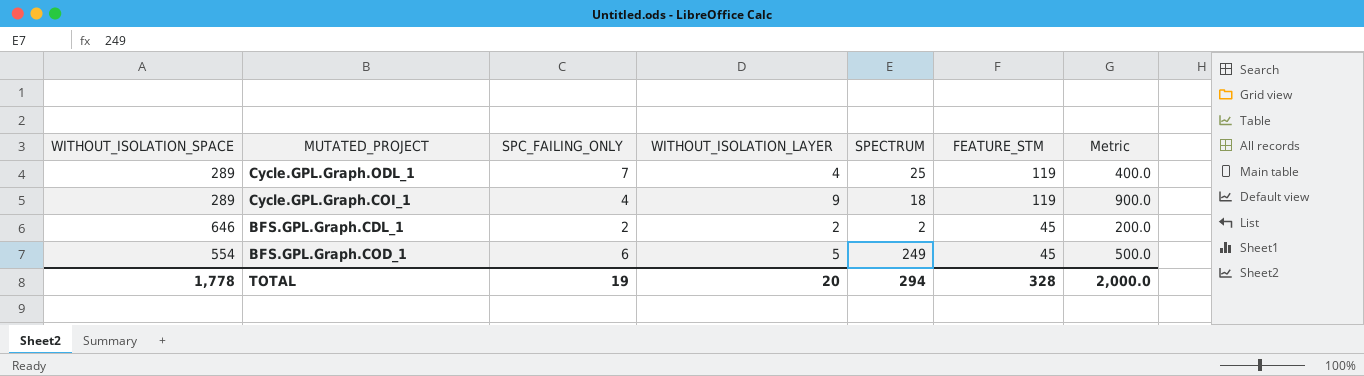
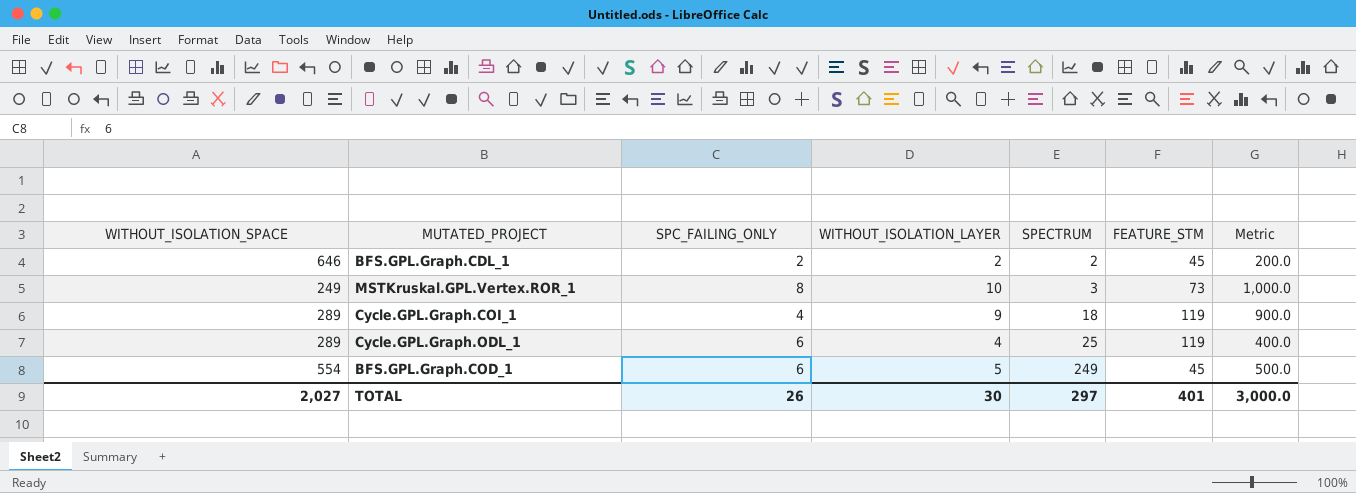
row order: FEATURE_STM descending -> SPECTRUM ascending
row MSTKruskal.GPL.Vertex.ROR_1: none -> 249 | 8 | 10 | 3 | 73 | 1,000.0
Cycle.GPL.Graph.ODL_1 | SPC_FAILING_ONLY: 7 -> 6
TOTAL | WITHOUT_ISOLATION_SPACE: 1,778 -> 2,027
TOTAL | SPC_FAILING_ONLY: 19 -> 26
TOTAL | WITHOUT_ISOLATION_LAYER: 20 -> 30
TOTAL | SPECTRUM: 294 -> 297
TOTAL | FEATURE_STM: 328 -> 401
TOTAL | Metric: 2,000.0 -> 3,000.0

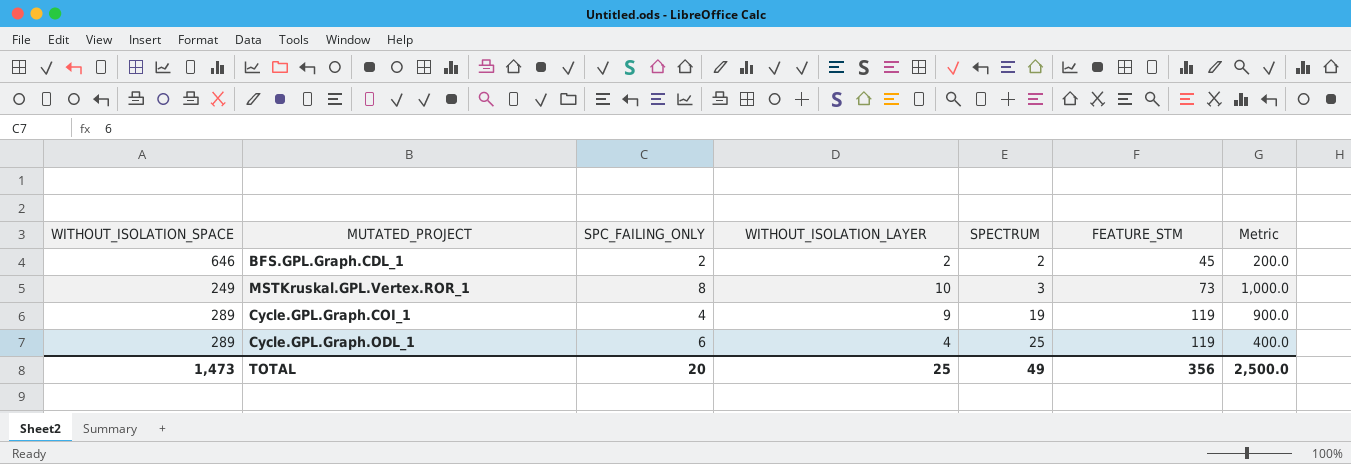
row BFS.GPL.Graph.COD_1: 554 | 6 | 5 | 249 | 45 | 500.0 -> none
Cycle.GPL.Graph.COI_1 | SPECTRUM: 18 -> 19
TOTAL | WITHOUT_ISOLATION_SPACE: 2,027 -> 1,473
TOTAL | SPC_FAILING_ONLY: 26 -> 20
TOTAL | WITHOUT_ISOLATION_LAYER: 30 -> 25
TOTAL | SPECTRUM: 297 -> 49
TOTAL | FEATURE_STM: 401 -> 356
TOTAL | Metric: 3,000.0 -> 2,500.0

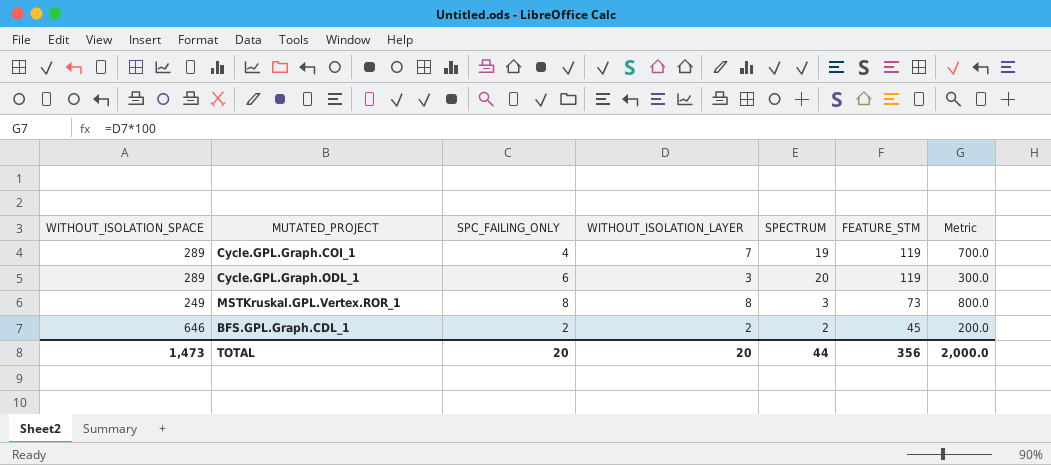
row order: SPECTRUM ascending -> FEATURE_STM descending
Cycle.GPL.Graph.COI_1 | WITHOUT_ISOLATION_LAYER: 9 -> 7
Cycle.GPL.Graph.COI_1 | Metric: 900.0 -> 700.0
Cycle.GPL.Graph.ODL_1 | WITHOUT_ISOLATION_LAYER: 4 -> 3
Cycle.GPL.Graph.ODL_1 | SPECTRUM: 25 -> 20
Cycle.GPL.Graph.ODL_1 | Metric: 400.0 -> 300.0
MSTKruskal.GPL.Vertex.ROR_1 | WITHOUT_ISOLATION_LAYER: 10 -> 8
MSTKruskal.GPL.Vertex.ROR_1 | Metric: 1,000.0 -> 800.0
TOTAL | WITHOUT_ISOLATION_LAYER: 25 -> 20
TOTAL | SPECTRUM: 49 -> 44
TOTAL | Metric: 2,500.0 -> 2,000.0

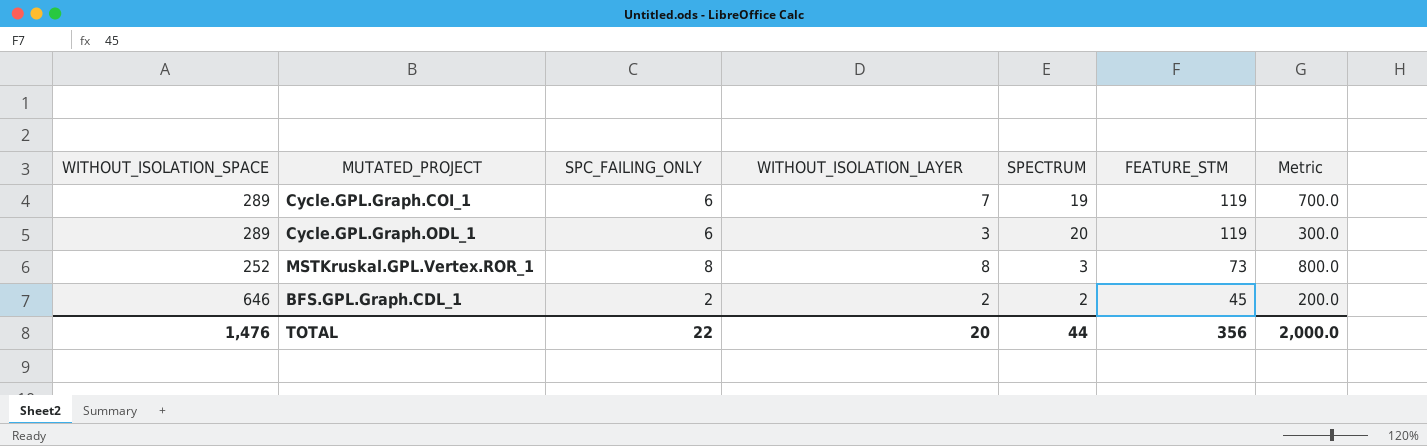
Cycle.GPL.Graph.COI_1 | SPC_FAILING_ONLY: 4 -> 6
MSTKruskal.GPL.Vertex.ROR_1 | WITHOUT_ISOLATION_SPACE: 249 -> 252
TOTAL | WITHOUT_ISOLATION_SPACE: 1,473 -> 1,476
TOTAL | SPC_FAILING_ONLY: 20 -> 22

